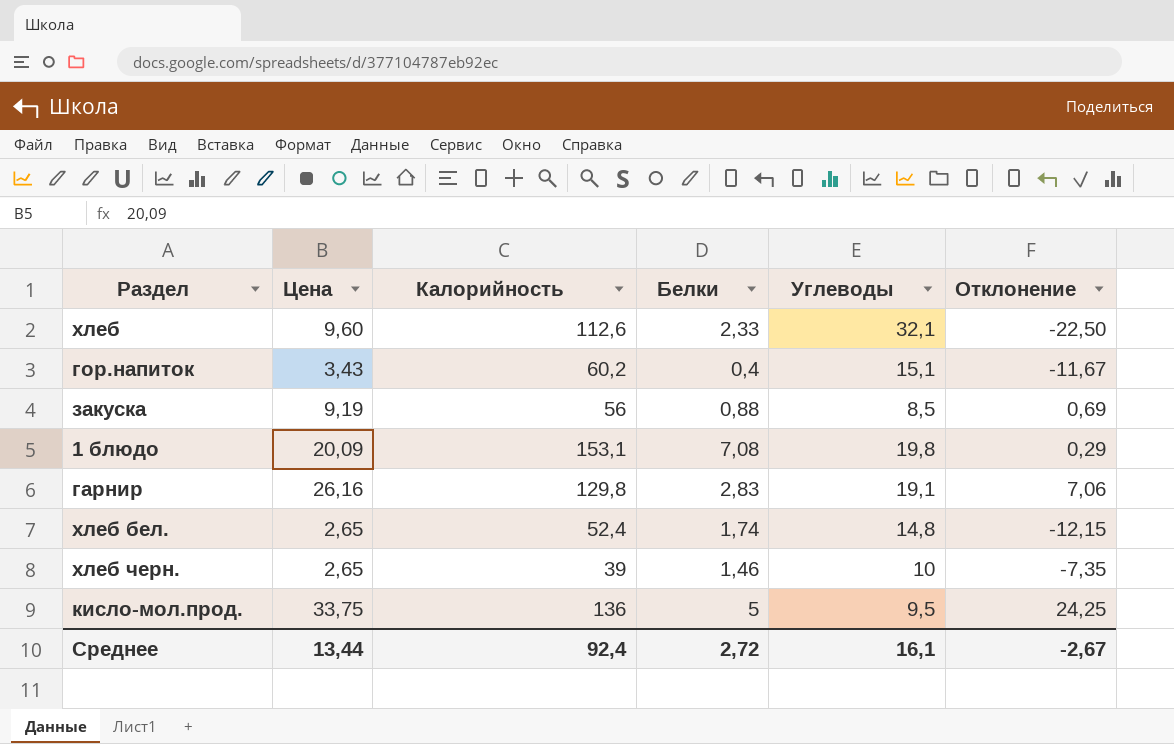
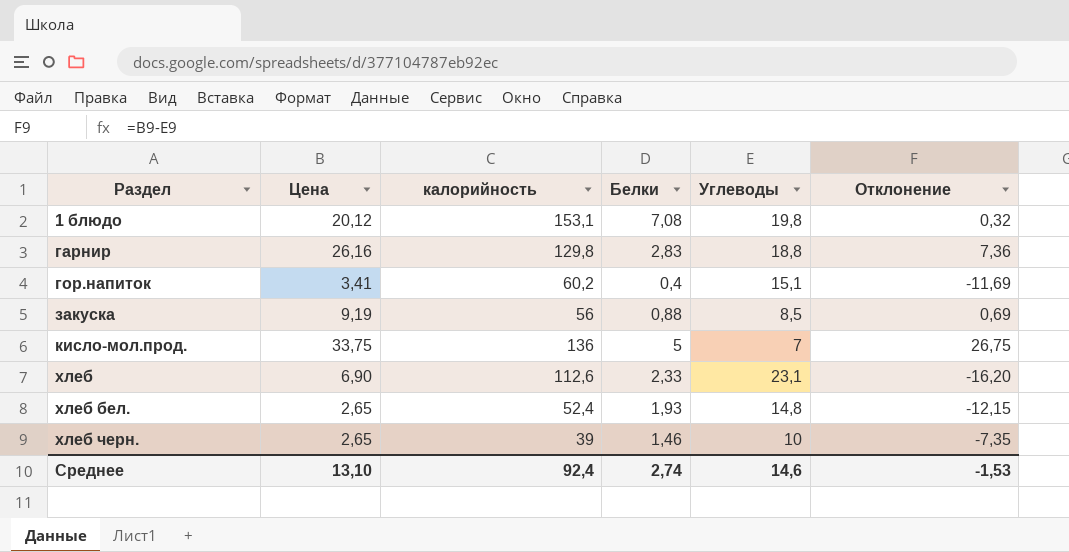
row order: none -> Раздел ascending
column name: Калорийность -> калорийность
1 блюдо | Цена: 20,09 -> 20,12
1 блюдо | Отклонение: 0,29 -> 0,32
гарнир | Углеводы: 19,1 -> 18,8
гарнир | Отклонение: 7,06 -> 7,36
гор.напиток | Цена: 3,43 -> 3,41
гор.напиток | Отклонение: -11,67 -> -11,69
кисло-мол.прод. | Углеводы: 9,5 -> 7
кисло-мол.прод. | Отклонение: 24,25 -> 26,75
хлеб | Цена: 9,60 -> 6,90
хлеб | Углеводы: 32,1 -> 23,1
хлеб | Отклонение: -22,50 -> -16,20
хлеб бел. | Белки: 1,74 -> 1,93
Среднее | Цена: 13,44 -> 13,10
Среднее | Белки: 2,72 -> 2,74
Среднее | Углеводы: 16,1 -> 14,6
Среднее | Отклонение: -2,67 -> -1,53

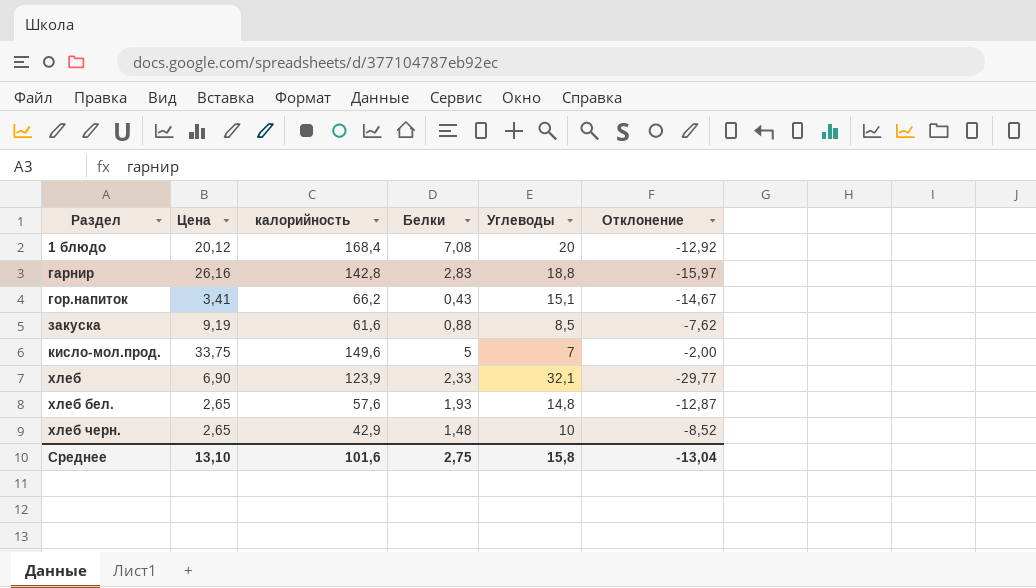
column Отклонение | formula: [Цена] - [Углеводы] -> [Белки] - [Углеводы]
1 блюдо | калорийность: 153,1 -> 168,4
1 блюдо | Углеводы: 19,8 -> 20
гарнир | калорийность: 129,8 -> 142,8
гор.напиток | калорийность: 60,2 -> 66,2
гор.напиток | Белки: 0,4 -> 0,43
закуска | калорийность: 56 -> 61,6
кисло-мол.прод. | калорийность: 136 -> 149,6
хлеб | калорийность: 112,6 -> 123,9
хлеб | Углеводы: 23,1 -> 32,1
хлеб бел. | калорийность: 52,4 -> 57,6
хлеб черн. | калорийность: 39 -> 42,9
хлеб черн. | Белки: 1,46 -> 1,48
Среднее | калорийность: 92,4 -> 101,6
Среднее | Белки: 2,74 -> 2,75
Среднее | Углеводы: 14,6 -> 15,8
Среднее | Отклонение: -1,53 -> -13,04

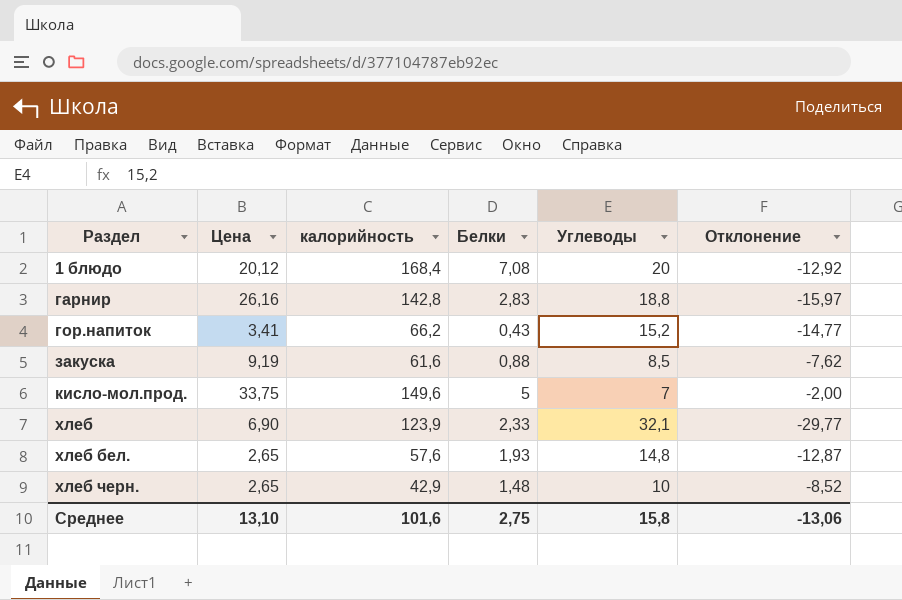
гор.напиток | Углеводы: 15,1 -> 15,2
гор.напиток | Отклонение: -14,67 -> -14,77
Среднее | Отклонение: -13,04 -> -13,06

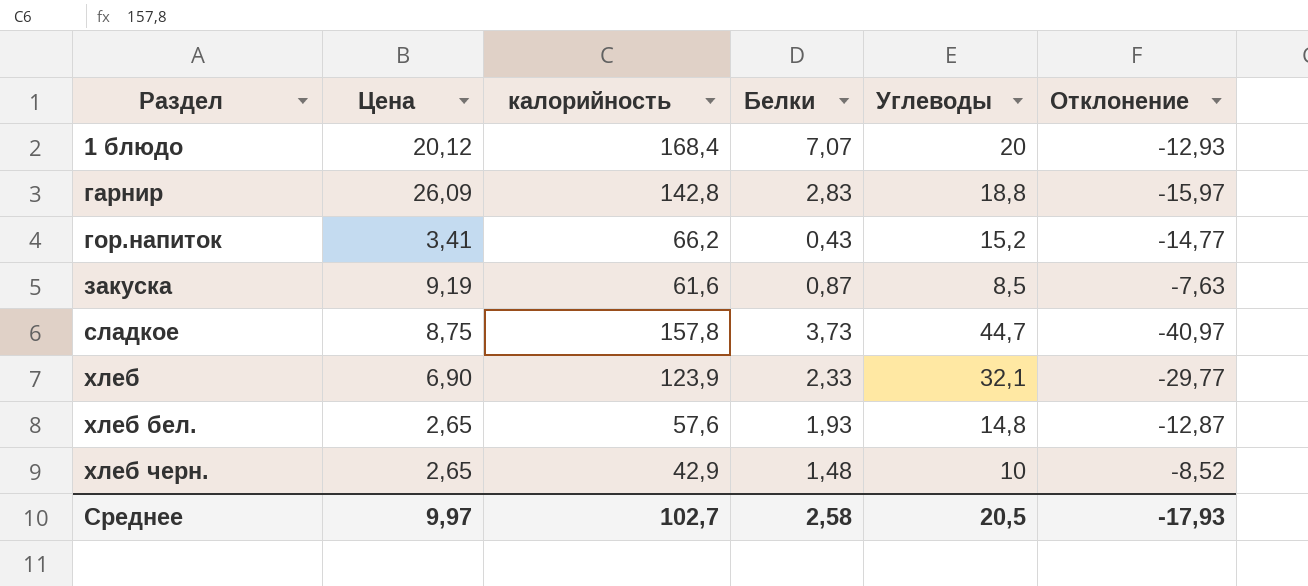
row кисло-мол.прод.: 33,75 | 149,6 | 5 | 7 | -2,00 -> none
1 блюдо | Белки: 7,08 -> 7,07
1 блюдо | Отклонение: -12,92 -> -12,93
гарнир | Цена: 26,16 -> 26,09
закуска | Белки: 0,88 -> 0,87
закуска | Отклонение: -7,62 -> -7,63
row сладкое: none -> 8,75 | 157,8 | 3,73 | 44,7 | -40,97
Среднее | Цена: 13,10 -> 9,97
Среднее | калорийность: 101,6 -> 102,7
Среднее | Белки: 2,75 -> 2,58
Среднее | Углеводы: 15,8 -> 20,5
Среднее | Отклонение: -13,06 -> -17,93

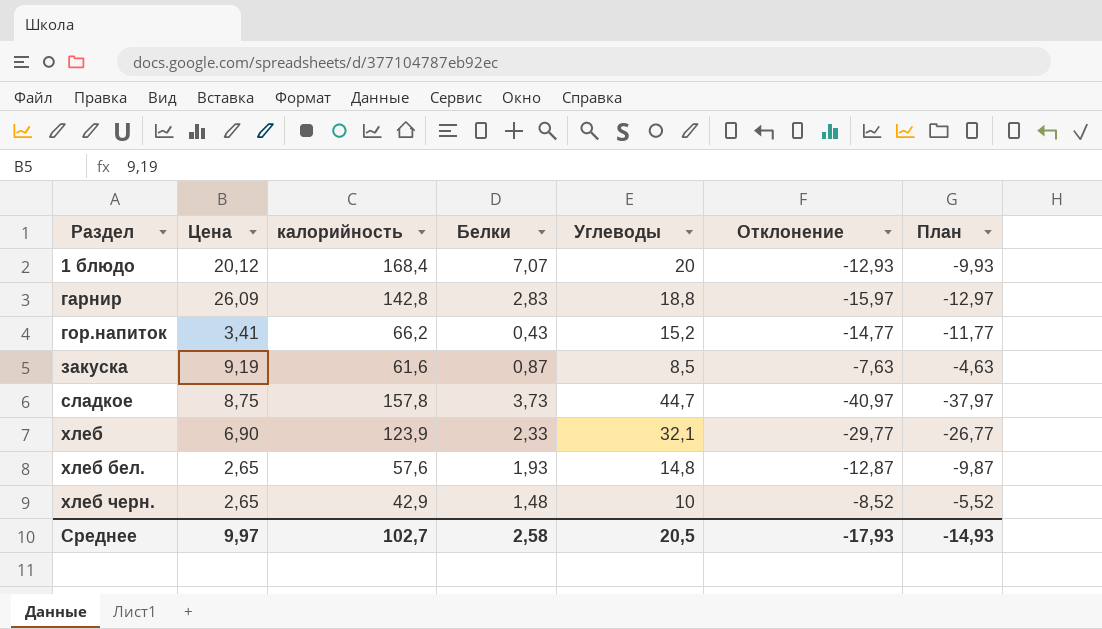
column План | formula: none -> [Отклонение] + 3

